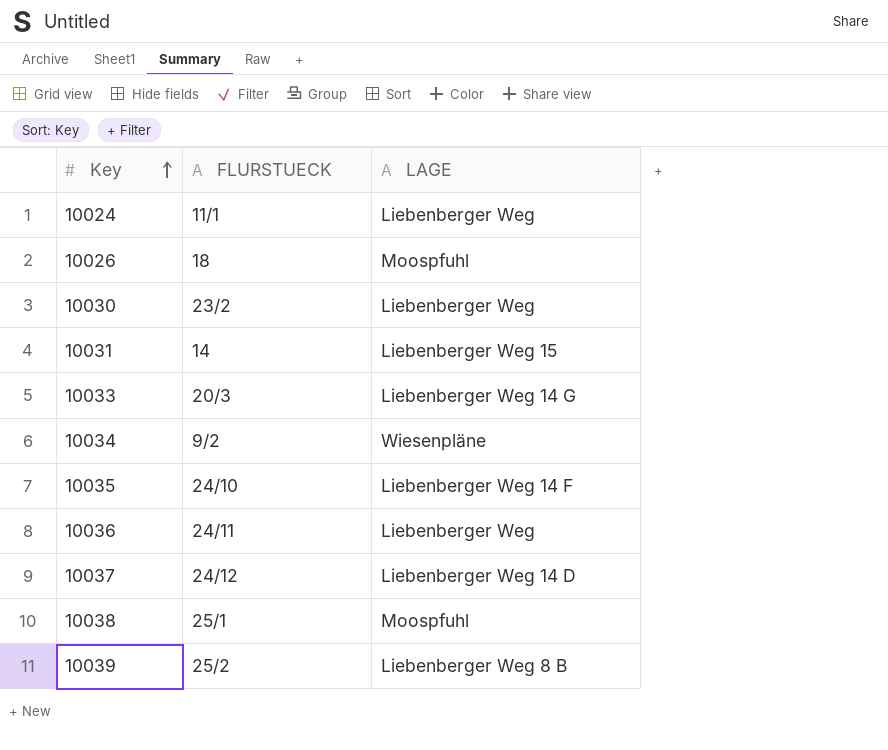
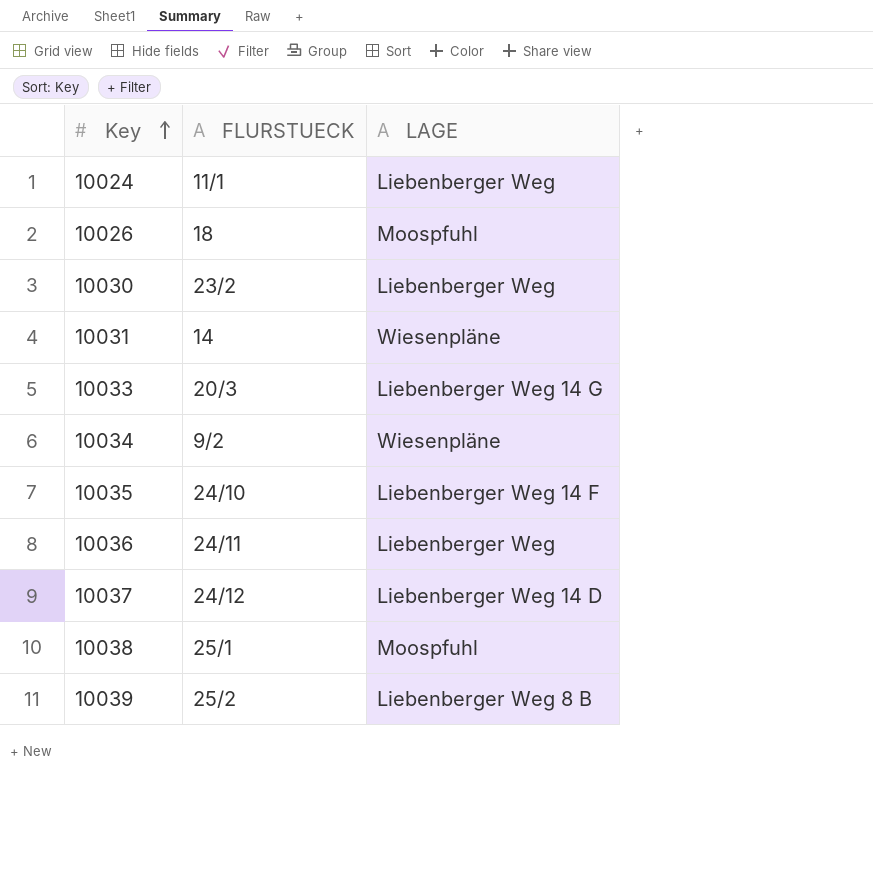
10031 | LAGE: Liebenberger Weg 15 -> Wiesenpläne

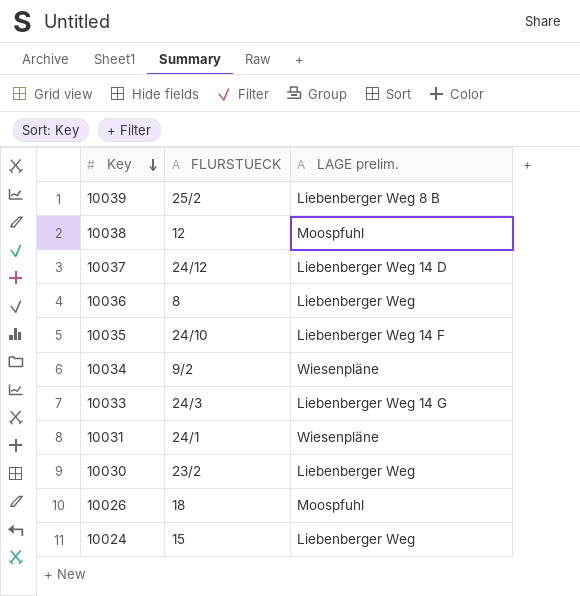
row order: Key ascending -> Key descending
column name: LAGE -> LAGE prelim.
10038 | FLURSTUECK: 25/1 -> 12
10036 | FLURSTUECK: 24/11 -> 8
10033 | FLURSTUECK: 20/3 -> 24/3
10031 | FLURSTUECK: 14 -> 24/1
10024 | FLURSTUECK: 11/1 -> 15

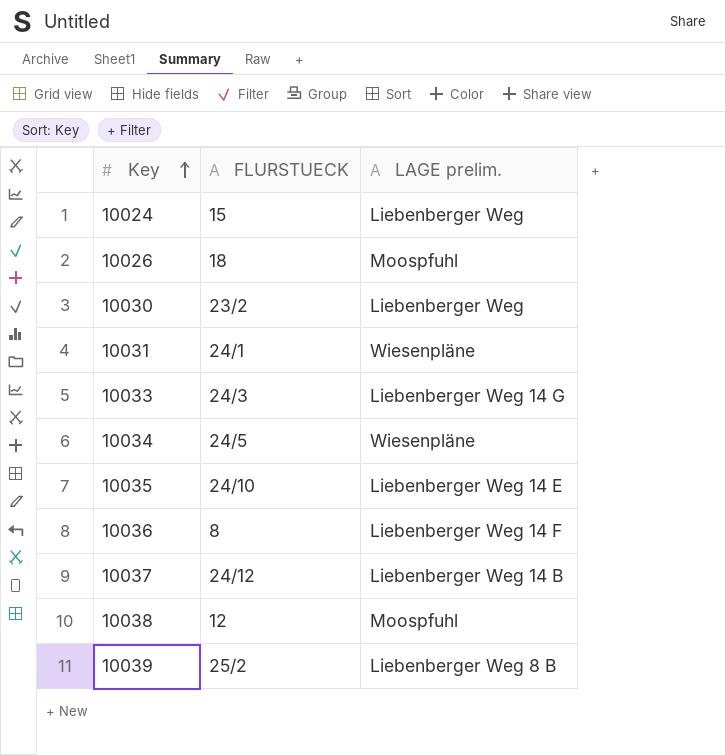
row order: Key descending -> Key ascending
10034 | FLURSTUECK: 9/2 -> 24/5
10035 | LAGE prelim.: Liebenberger Weg 14 F -> Liebenberger Weg 14 E
10036 | LAGE prelim.: Liebenberger Weg -> Liebenberger Weg 14 F
10037 | LAGE prelim.: Liebenberger Weg 14 D -> Liebenberger Weg 14 B

